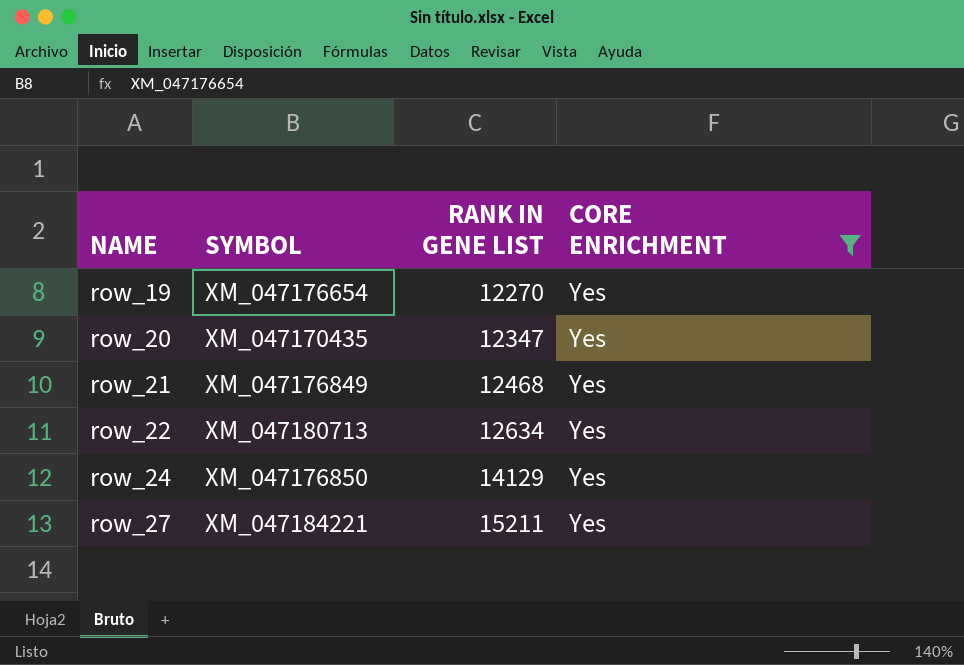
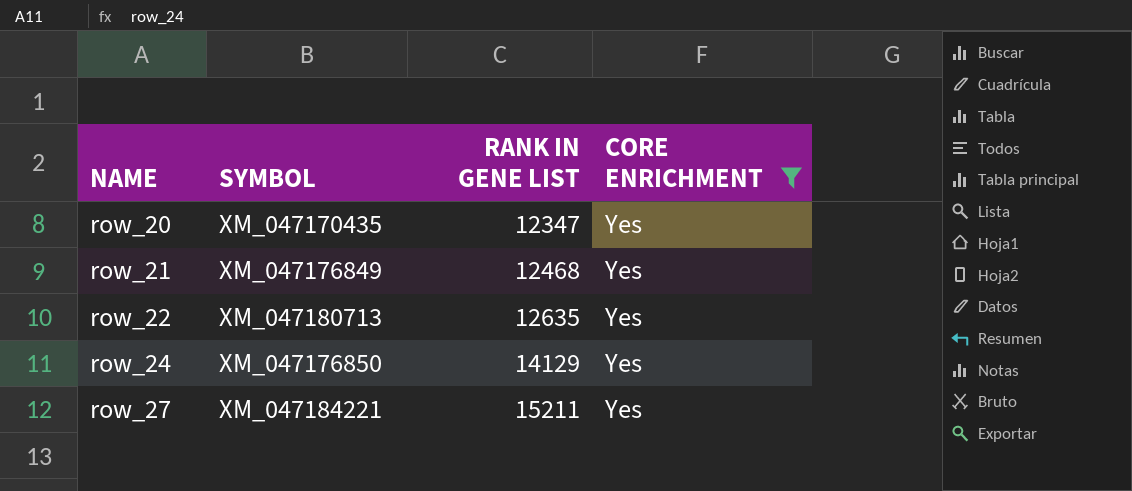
row row_19: XM_047176654 | 12270 | Yes -> none
row_22 | RANK IN GENE LIST: 12634 -> 12635

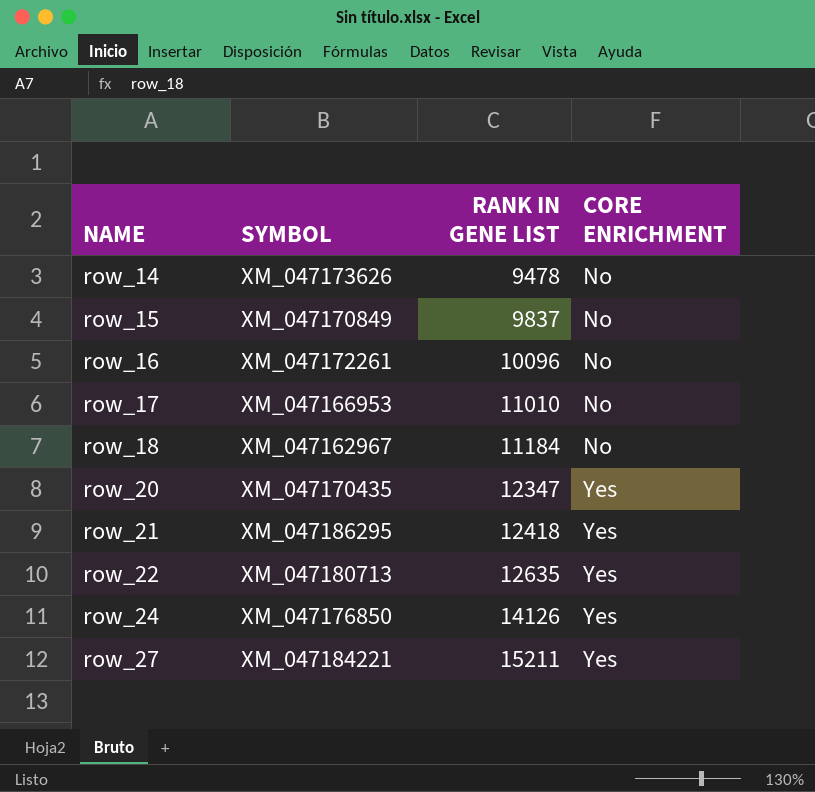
filter: CORE ENRICHMENT = Yes -> none
row_21 | SYMBOL: XM_047176849 -> XM_047186295
row_21 | RANK IN GENE LIST: 12468 -> 12418
row_24 | RANK IN GENE LIST: 14129 -> 14126

